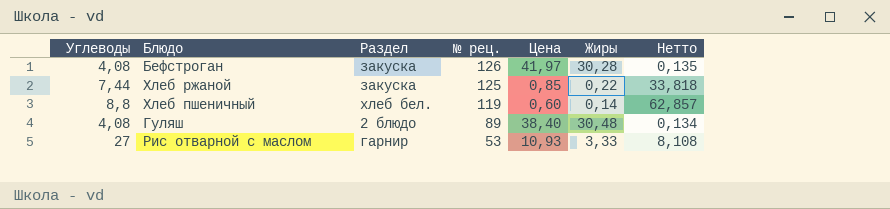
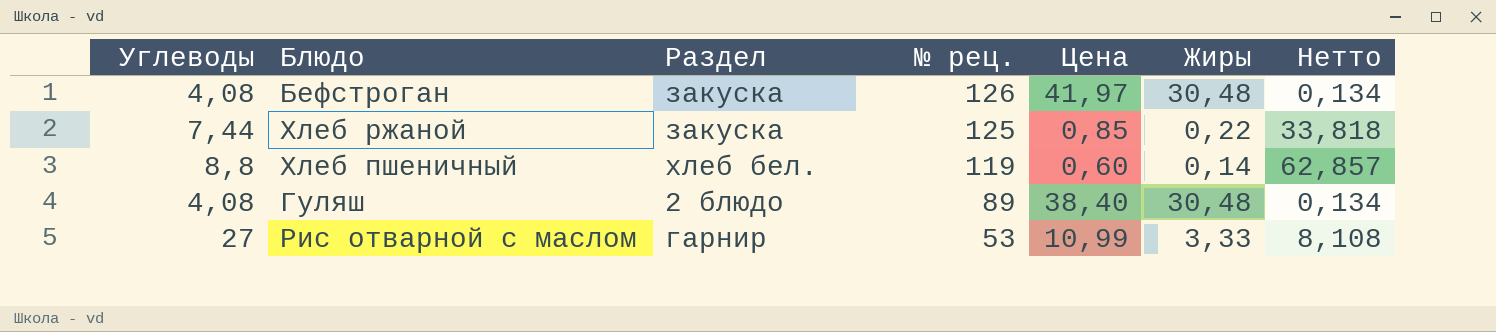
Бефстроган | Жиры: 30,28 -> 30,48
Бефстроган | Нетто: 0,135 -> 0,134
Рис отварной с маслом | Цена: 10,93 -> 10,99

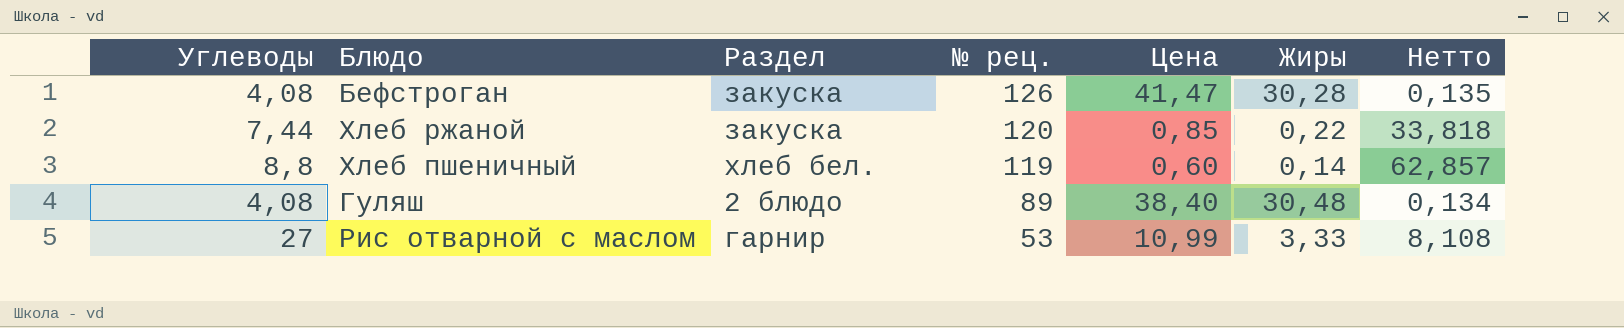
Бефстроган | Цена: 41,97 -> 41,47
Бефстроган | Жиры: 30,48 -> 30,28
Бефстроган | Нетто: 0,134 -> 0,135
Хлеб ржаной | № рец.: 125 -> 120

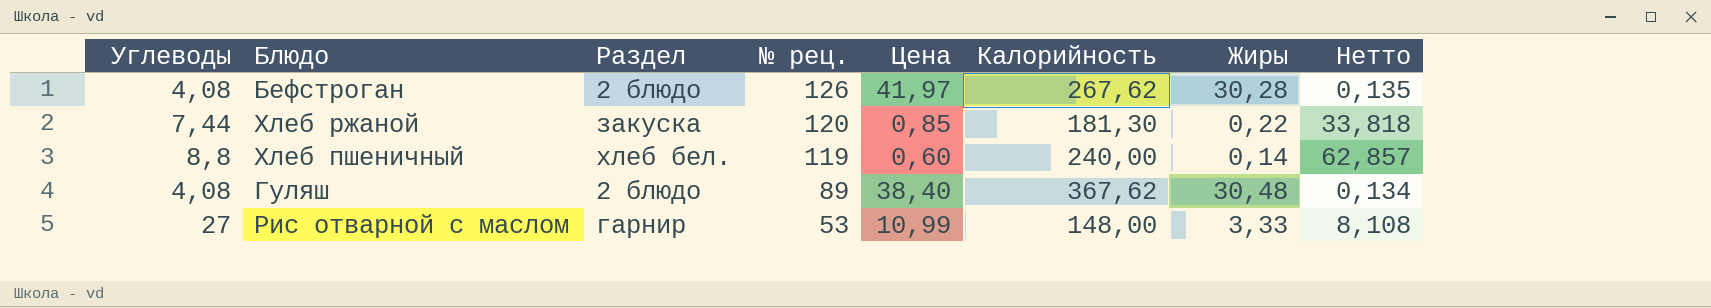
column Калорийность | position: none -> 6
Бефстроган | Раздел: закуска -> 2 блюдо
Бефстроган | Цена: 41,47 -> 41,97

